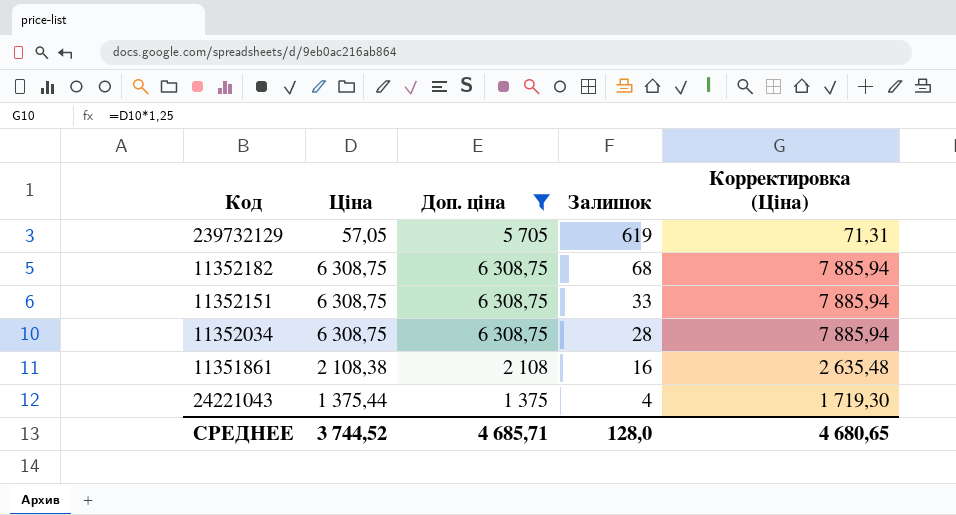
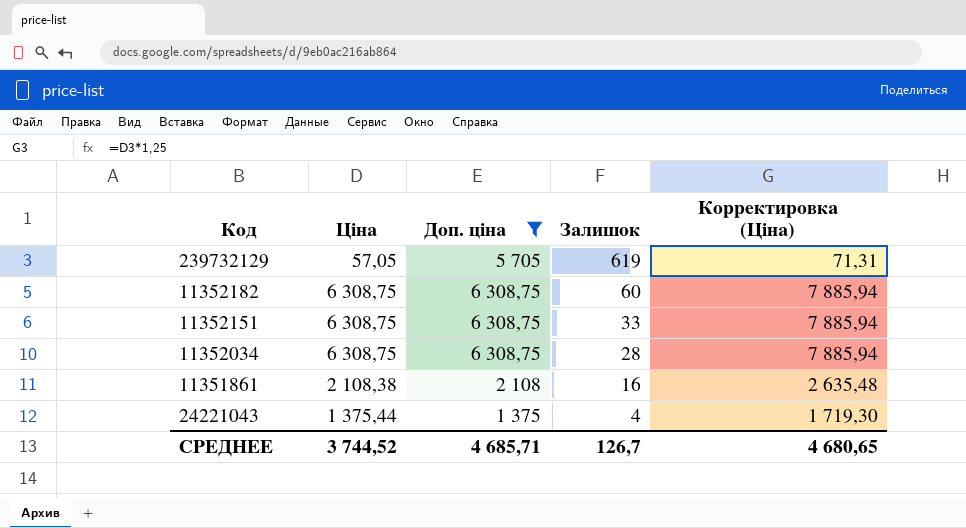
11352182 | Залишок: 68 -> 60
СРЕДНЕЕ | Залишок: 128,0 -> 126,7

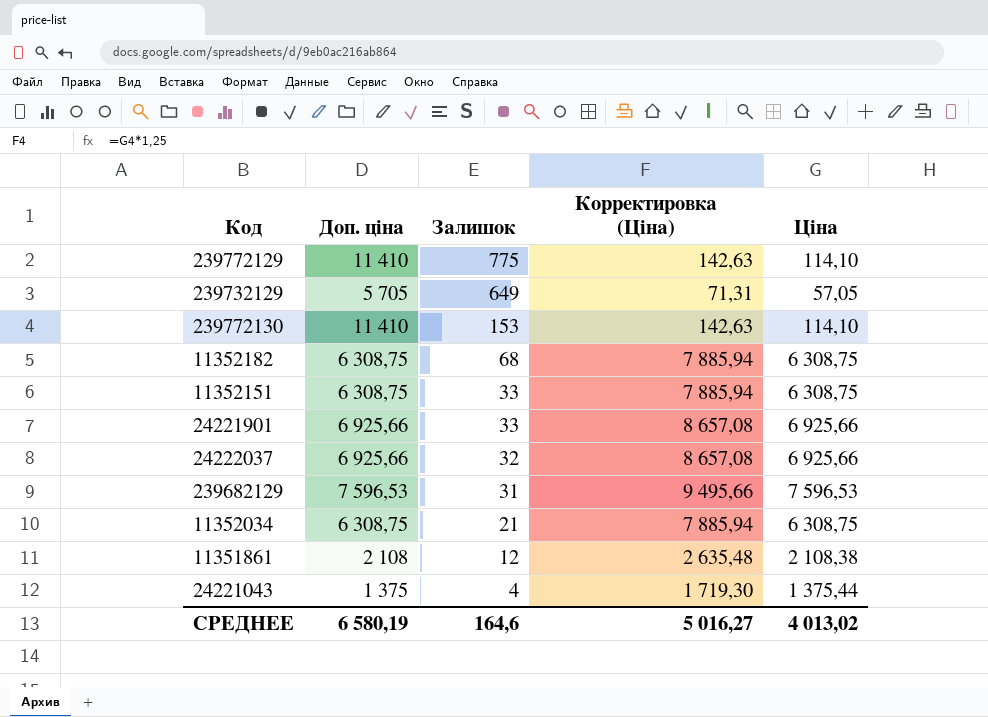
filter: Доп. ціна <= 6 308,75 -> none
column Ціна | position: 2 -> 5
239732129 | Залишок: 619 -> 649
11352182 | Залишок: 60 -> 68
11352034 | Залишок: 28 -> 21
11351861 | Залишок: 16 -> 12
СРЕДНЕЕ | Доп. ціна: 4 685,71 -> 6 580,19
СРЕДНЕЕ | Залишок: 126,7 -> 164,6
СРЕДНЕЕ | Корректировка (Ціна): 4 680,65 -> 5 016,27
СРЕДНЕЕ | Ціна: 3 744,52 -> 4 013,02

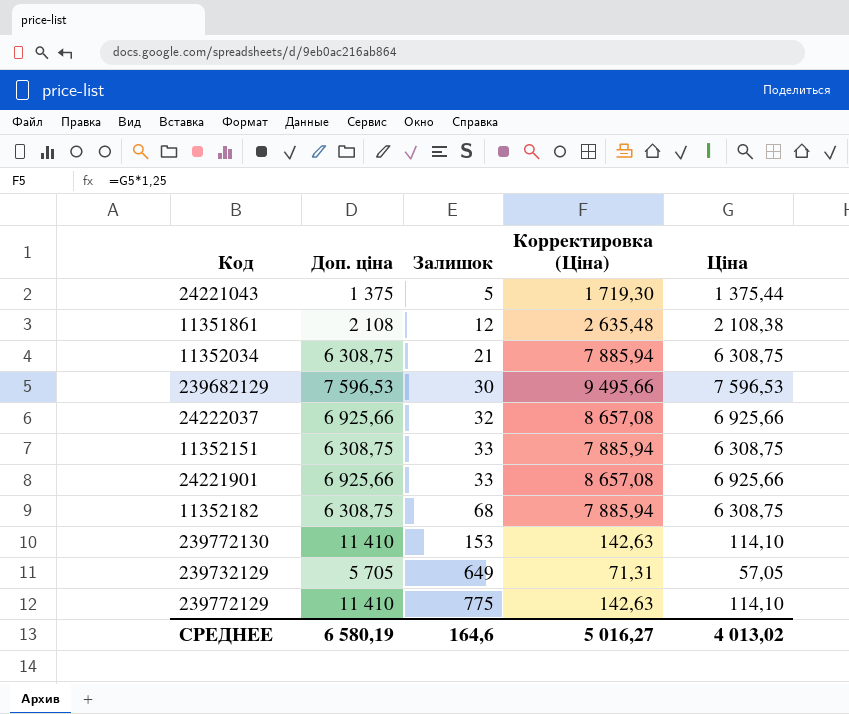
row order: Залишок descending -> Залишок ascending
24221043 | Залишок: 4 -> 5
239682129 | Залишок: 31 -> 30

